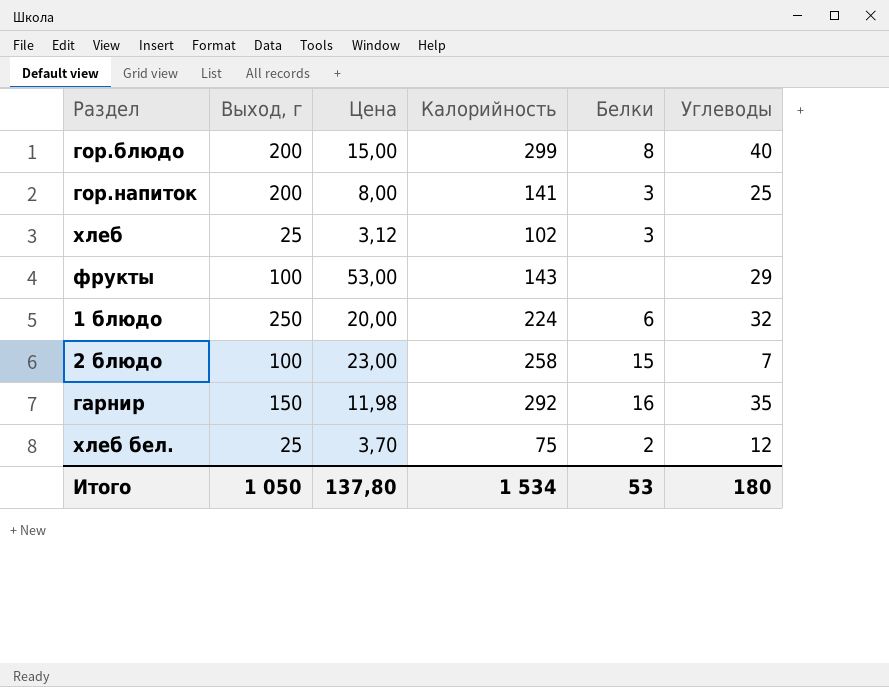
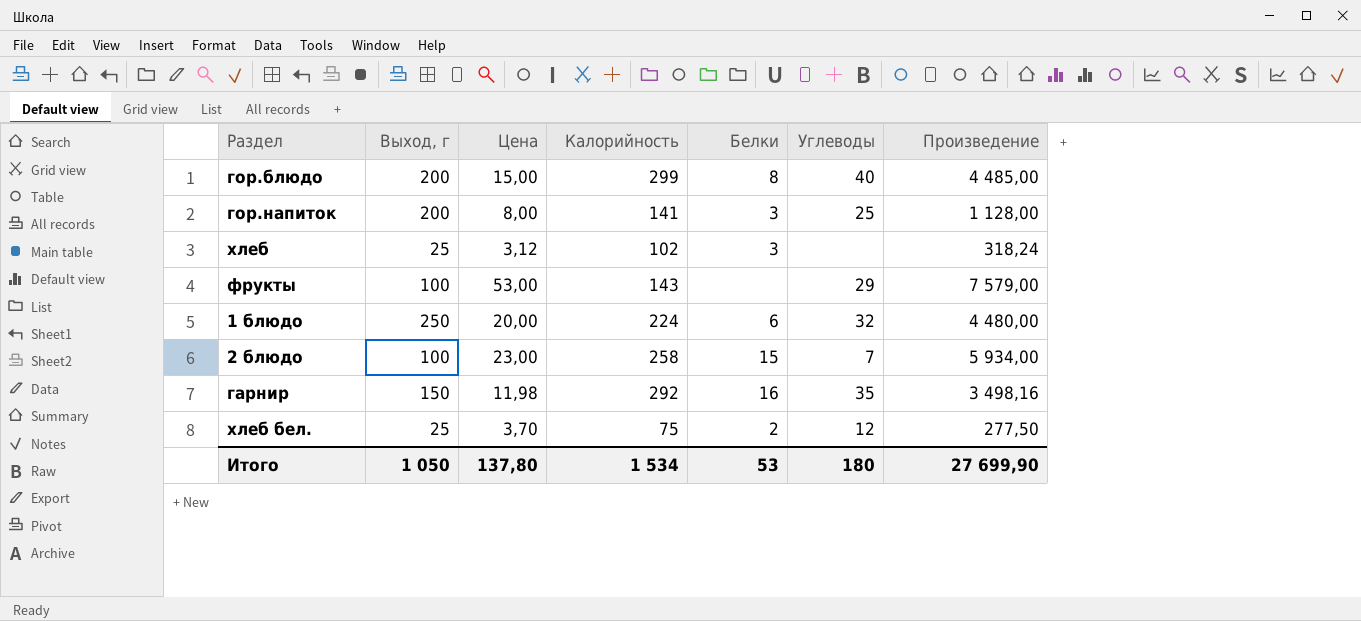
column Произведение | formula: none -> [Цена] * [Калорийность]

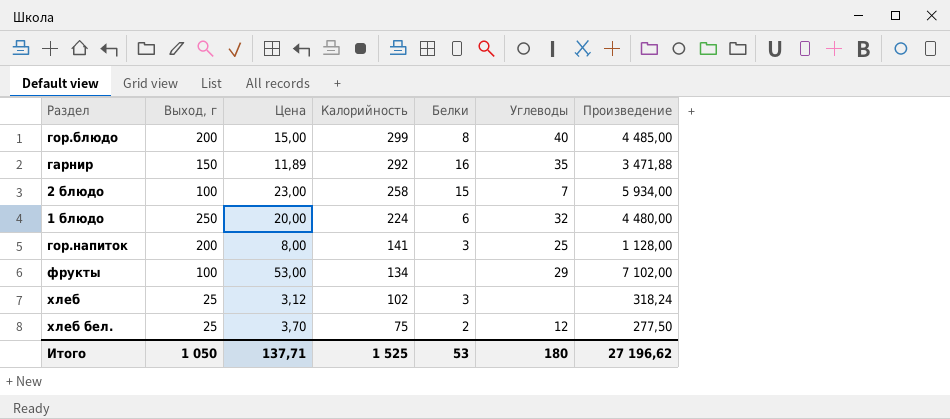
row order: none -> Калорийность descending
гарнир | Цена: 11,98 -> 11,89
гарнир | Произведение: 3 498,16 -> 3 471,88
фрукты | Калорийность: 143 -> 134
фрукты | Произведение: 7 579,00 -> 7 102,00
Итого | Цена: 137,80 -> 137,71
Итого | Калорийность: 1 534 -> 1 525
Итого | Произведение: 27 699,90 -> 27 196,62

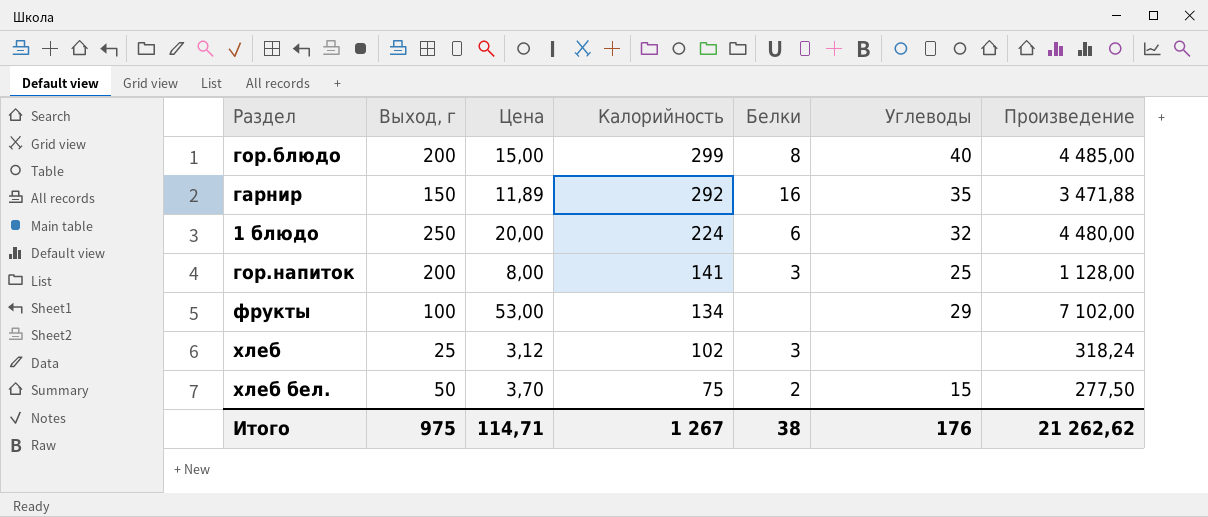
row 2 блюдо: 100 | 23,00 | 258 | 15 | 7 | 5 934,00 -> none
хлеб бел. | Выход, г: 25 -> 50
хлеб бел. | Углеводы: 12 -> 15
Итого | Выход, г: 1 050 -> 975
Итого | Цена: 137,71 -> 114,71
Итого | Калорийность: 1 525 -> 1 267
Итого | Белки: 53 -> 38
Итого | Углеводы: 180 -> 176
Итого | Произведение: 27 196,62 -> 21 262,62

